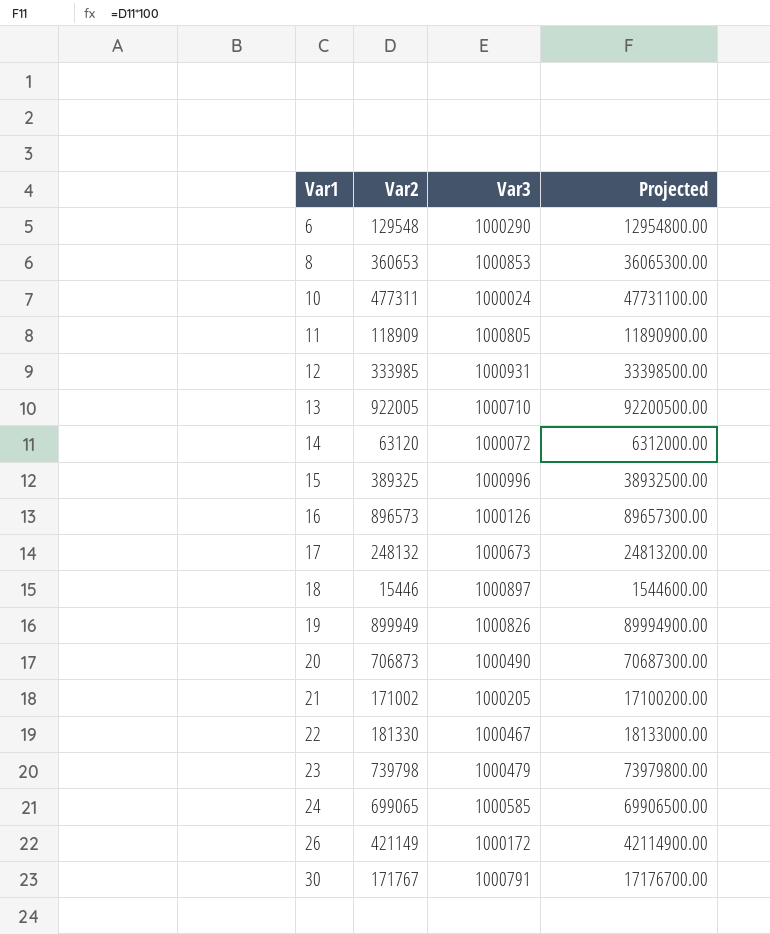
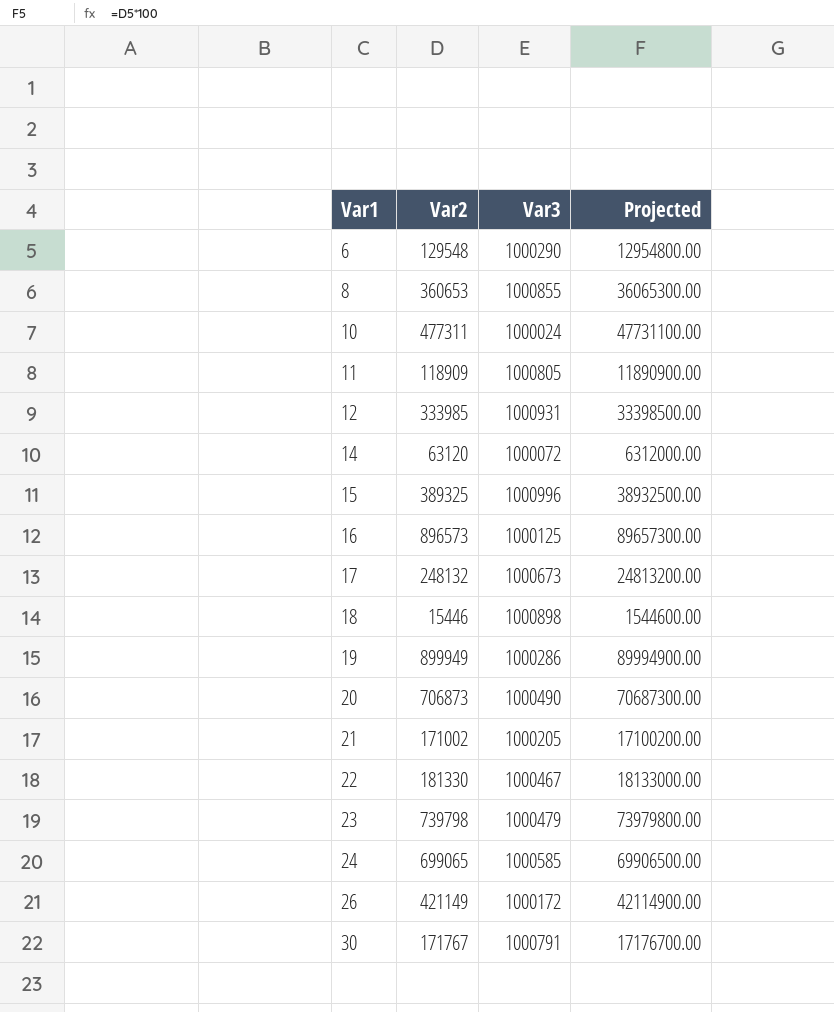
row 13: 922005 | 1000710 | 92200500.00 -> none
8 | Var3: 1000853 -> 1000855
16 | Var3: 1000126 -> 1000125
18 | Var3: 1000897 -> 1000898
19 | Var3: 1000826 -> 1000286

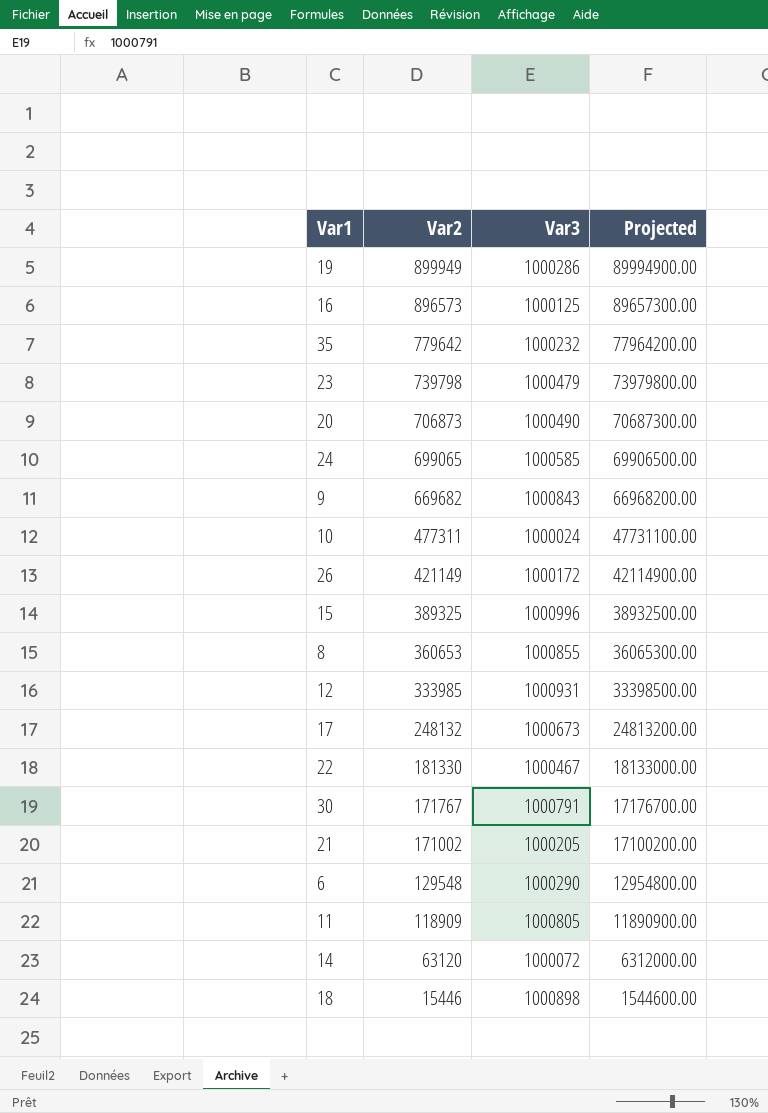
row order: Var1 ascending -> Var2 descending
row 35: none -> 779642 | 1000232 | 77964200.00
row 9: none -> 669682 | 1000843 | 66968200.00

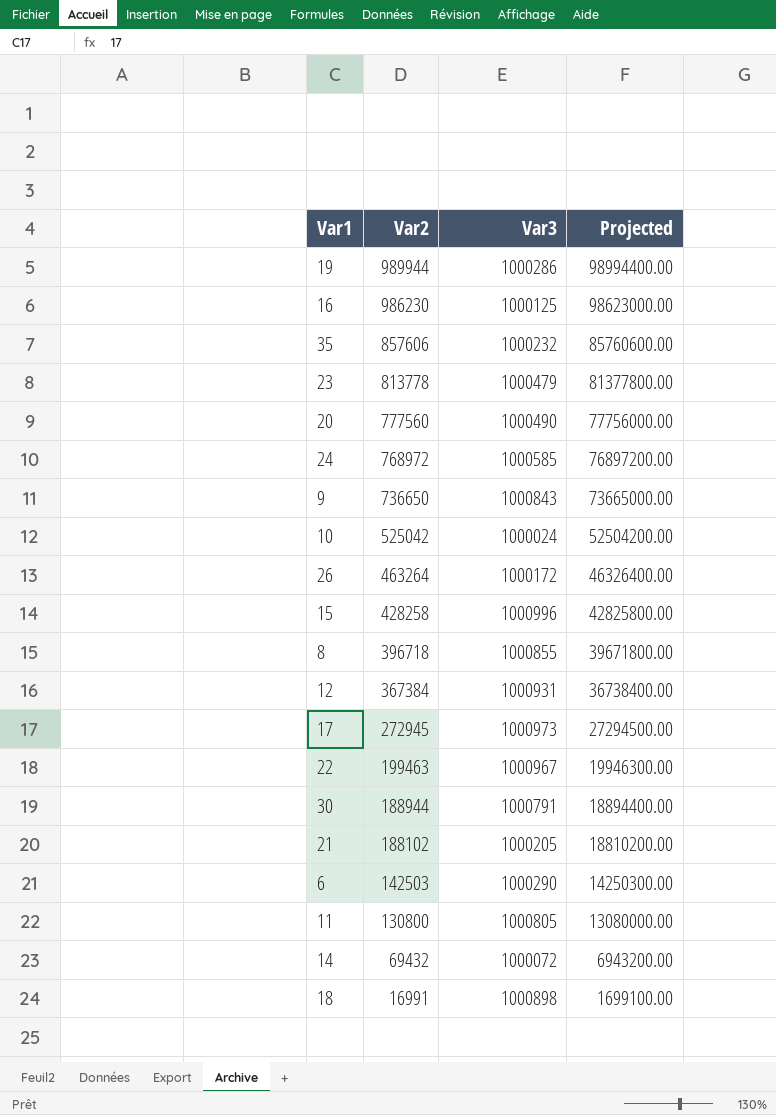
19 | Var2: 899949 -> 989944
19 | Projected: 89994900.00 -> 98994400.00
16 | Var2: 896573 -> 986230
16 | Projected: 89657300.00 -> 98623000.00
35 | Var2: 779642 -> 857606
35 | Projected: 77964200.00 -> 85760600.00
23 | Var2: 739798 -> 813778
23 | Projected: 73979800.00 -> 81377800.00
20 | Var2: 706873 -> 777560
20 | Projected: 70687300.00 -> 77756000.00
24 | Var2: 699065 -> 768972
24 | Projected: 69906500.00 -> 76897200.00
9 | Var2: 669682 -> 736650
9 | Projected: 66968200.00 -> 73665000.00
10 | Var2: 477311 -> 525042
10 | Projected: 47731100.00 -> 52504200.00
26 | Var2: 421149 -> 463264
26 | Projected: 42114900.00 -> 46326400.00
15 | Var2: 389325 -> 428258
15 | Projected: 38932500.00 -> 42825800.00
8 | Var2: 360653 -> 396718
8 | Projected: 36065300.00 -> 39671800.00
12 | Var2: 333985 -> 367384
12 | Projected: 33398500.00 -> 36738400.00
17 | Var2: 248132 -> 272945
17 | Var3: 1000673 -> 1000973
17 | Projected: 24813200.00 -> 27294500.00
22 | Var2: 181330 -> 199463
22 | Var3: 1000467 -> 1000967
22 | Projected: 18133000.00 -> 19946300.00
30 | Var2: 171767 -> 188944
30 | Projected: 17176700.00 -> 18894400.00
21 | Var2: 171002 -> 188102
21 | Projected: 17100200.00 -> 18810200.00
6 | Var2: 129548 -> 142503
6 | Projected: 12954800.00 -> 14250300.00
11 | Var2: 118909 -> 130800
11 | Projected: 11890900.00 -> 13080000.00
14 | Var2: 63120 -> 69432
14 | Projected: 6312000.00 -> 6943200.00
18 | Var2: 15446 -> 16991
18 | Projected: 1544600.00 -> 1699100.00

